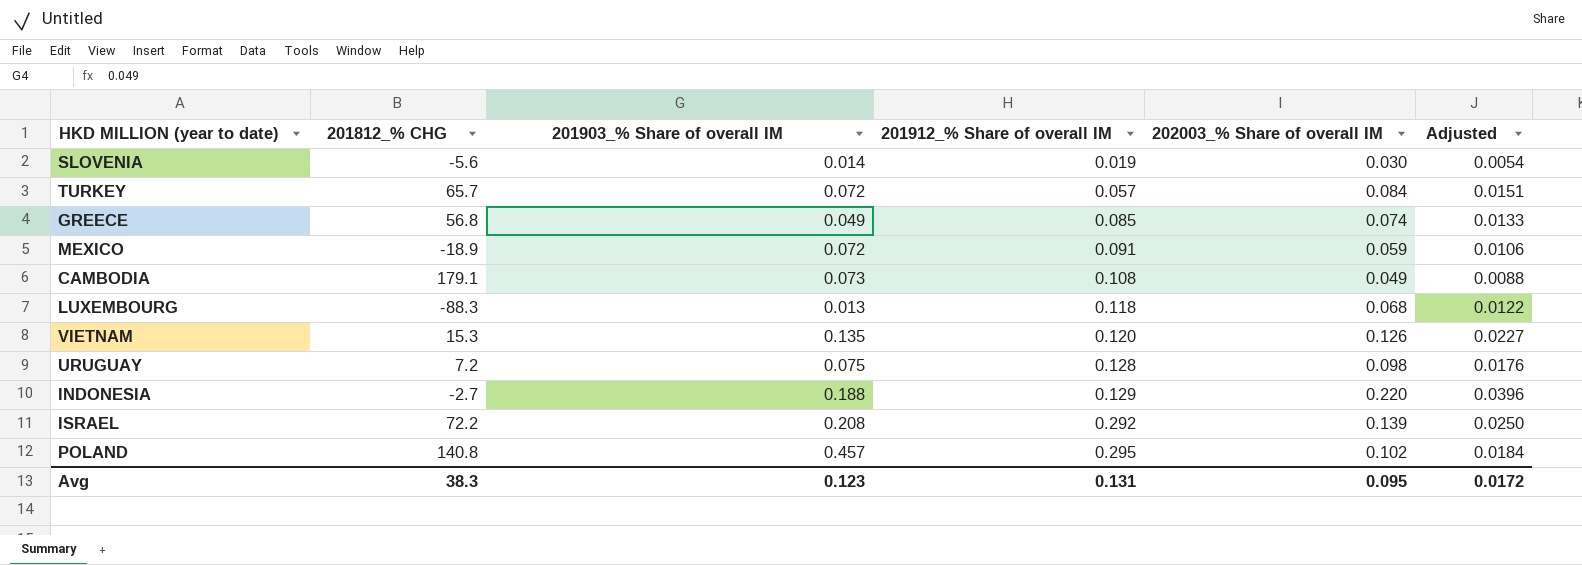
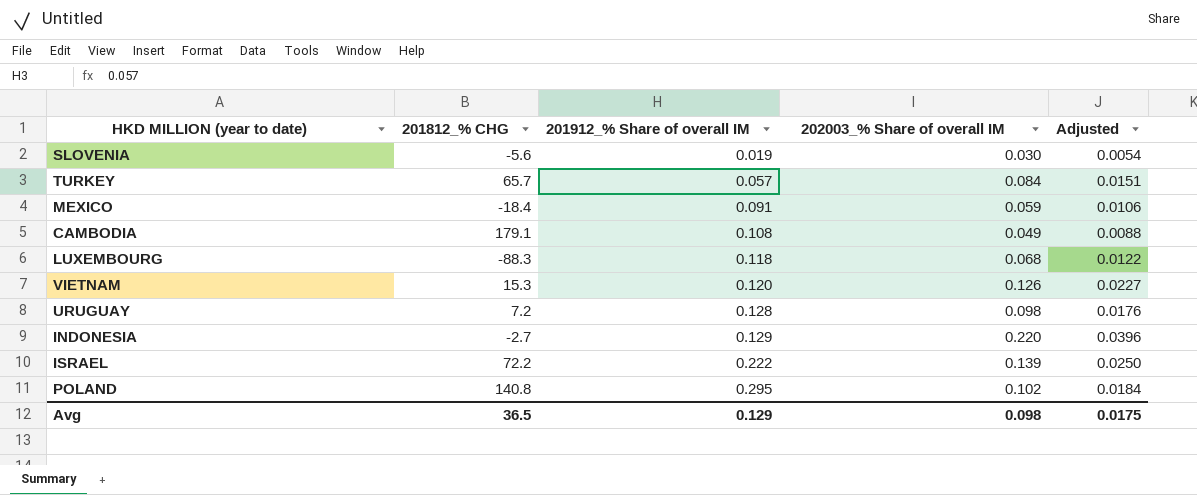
column 201903_% Share of overall IM | position: 3 -> none
row GREECE: 56.8 | 0.049 | 0.085 | 0.074 | 0.0133 -> none
MEXICO | 201812_% CHG: -18.9 -> -18.4
ISRAEL | 201912_% Share of overall IM: 0.292 -> 0.222
Avg | 201812_% CHG: 38.3 -> 36.5
Avg | 201912_% Share of overall IM: 0.131 -> 0.129
Avg | 202003_% Share of overall IM: 0.095 -> 0.098
Avg | Adjusted: 0.0172 -> 0.0175

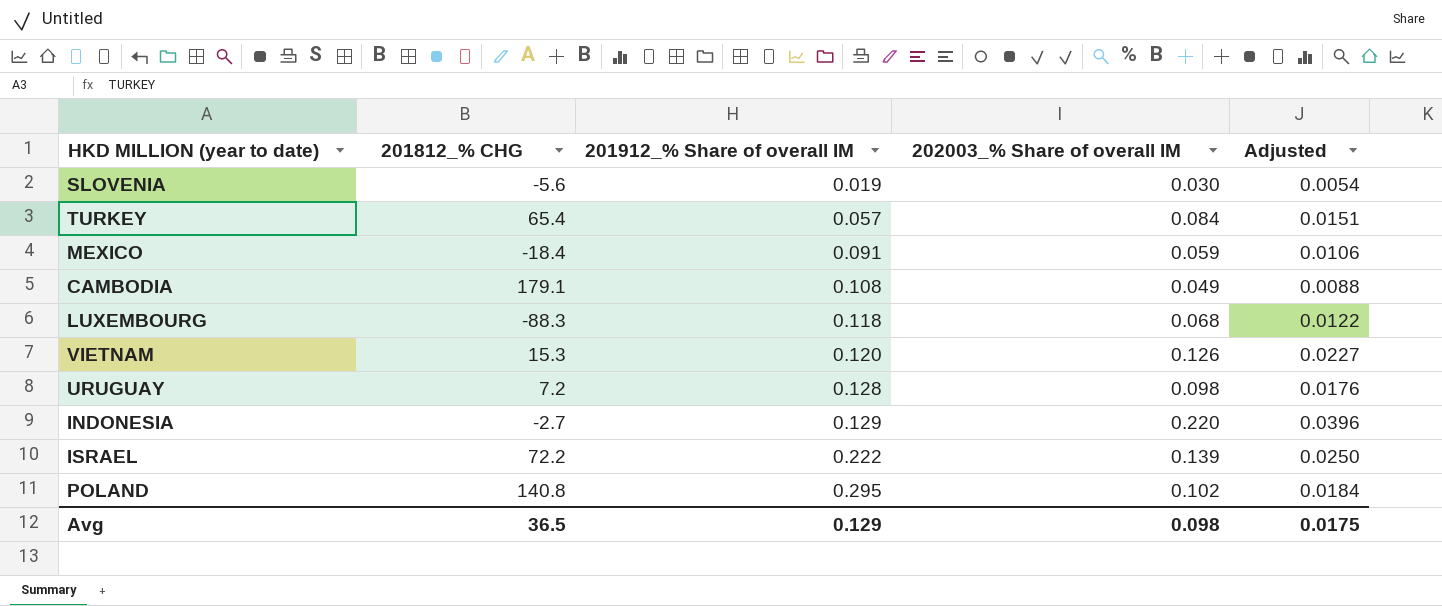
TURKEY | 201812_% CHG: 65.7 -> 65.4

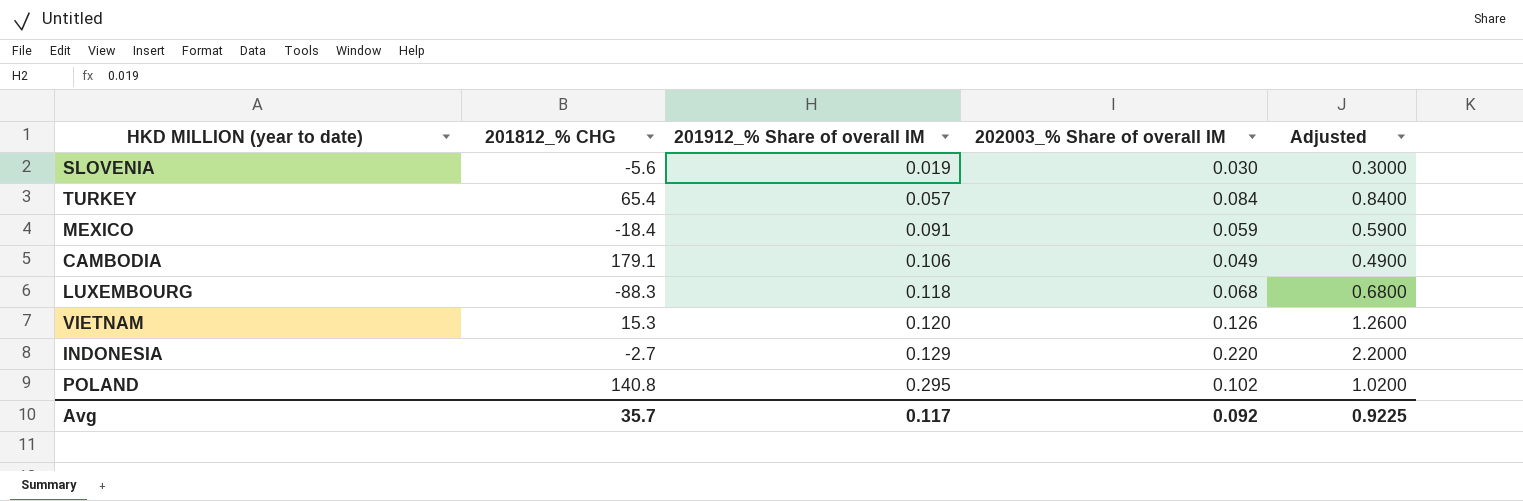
column Adjusted | formula: [202003_% Share of overall IM] * 0.18 -> [202003_% Share of overall IM] * 10
row URUGUAY: 7.2 | 0.128 | 0.098 | 0.0176 -> none
row ISRAEL: 72.2 | 0.222 | 0.139 | 0.0250 -> none
CAMBODIA | 201912_% Share of overall IM: 0.108 -> 0.106
Avg | 201812_% CHG: 36.5 -> 35.7
Avg | 201912_% Share of overall IM: 0.129 -> 0.117
Avg | 202003_% Share of overall IM: 0.098 -> 0.092
Avg | Adjusted: 0.0175 -> 0.9225

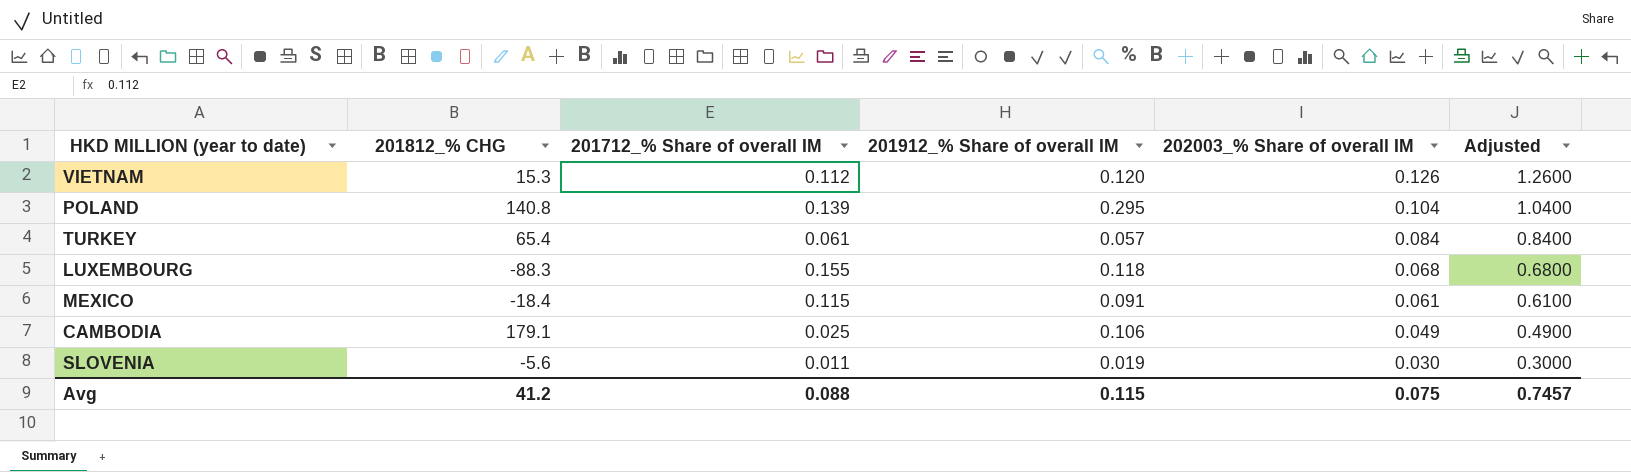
row order: 201912_% Share of overall IM ascending -> 202003_% Share of overall IM descending
column 201712_% Share of overall IM | position: none -> 3
row INDONESIA: -2.7 | 0.129 | 0.220 | 2.2000 -> none
POLAND | 202003_% Share of overall IM: 0.102 -> 0.104
POLAND | Adjusted: 1.0200 -> 1.0400
MEXICO | 202003_% Share of overall IM: 0.059 -> 0.061
MEXICO | Adjusted: 0.5900 -> 0.6100
Avg | 201812_% CHG: 35.7 -> 41.2
Avg | 201912_% Share of overall IM: 0.117 -> 0.115
Avg | 202003_% Share of overall IM: 0.092 -> 0.075
Avg | Adjusted: 0.9225 -> 0.7457

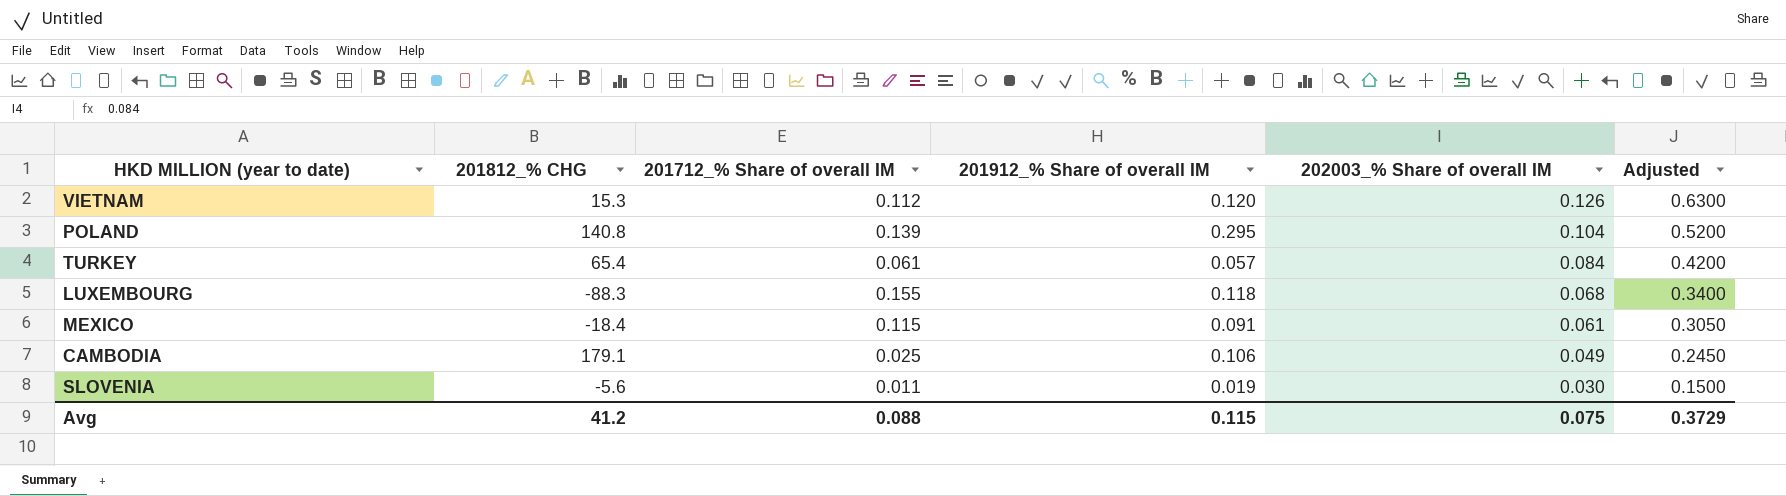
column Adjusted | formula: [202003_% Share of overall IM] * 10 -> [202003_% Share of overall IM] * 5
Avg | Adjusted: 0.7457 -> 0.3729

